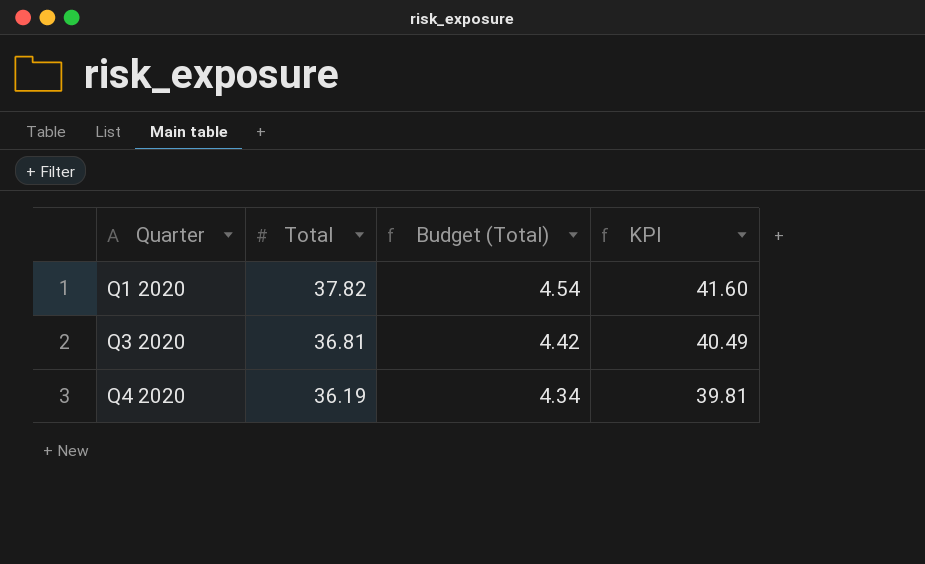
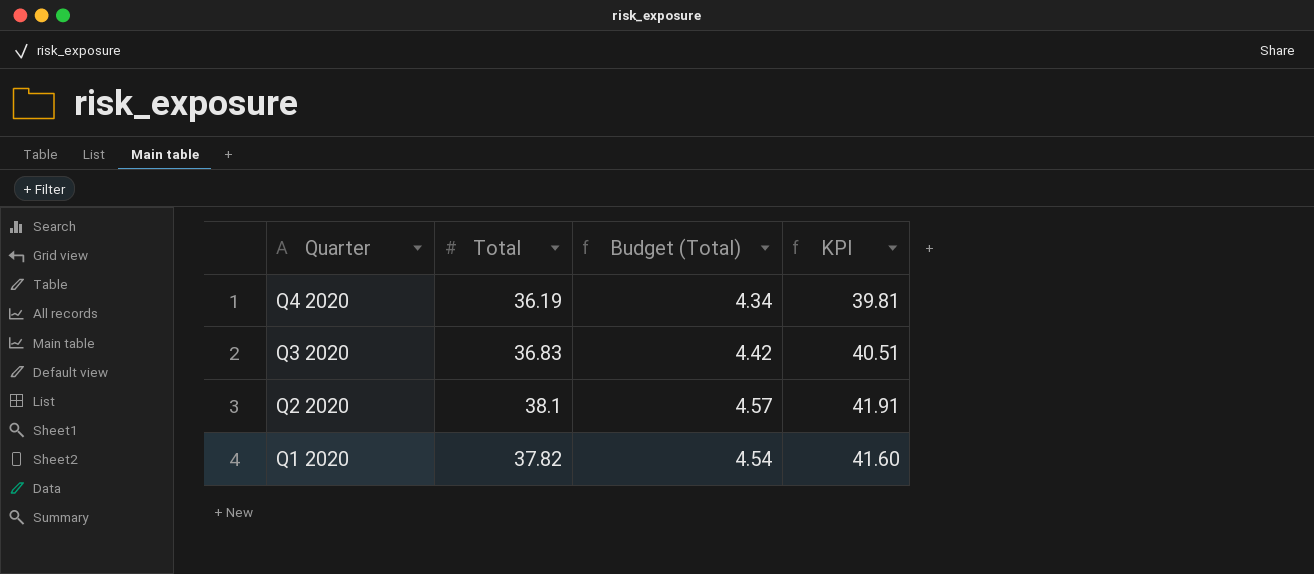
row order: Quarter ascending -> Quarter descending
Q3 2020 | Total: 36.81 -> 36.83
Q3 2020 | KPI: 40.49 -> 40.51
row Q2 2020: none -> 38.1 | 4.57 | 41.91

